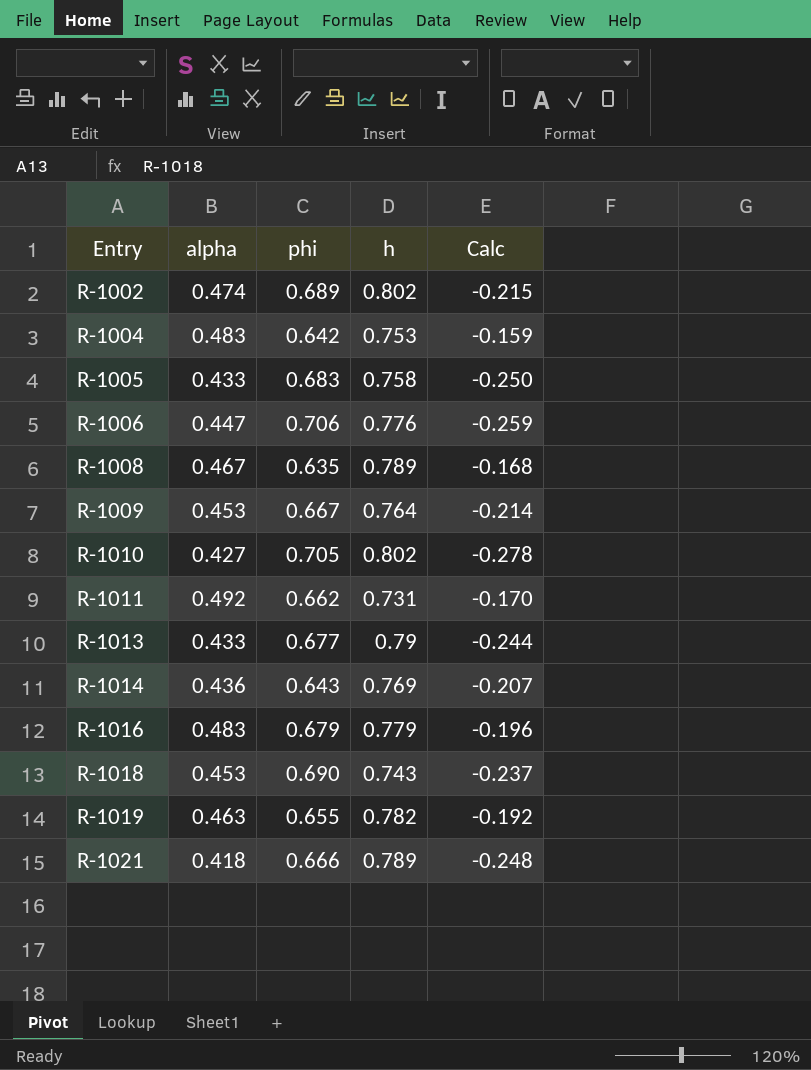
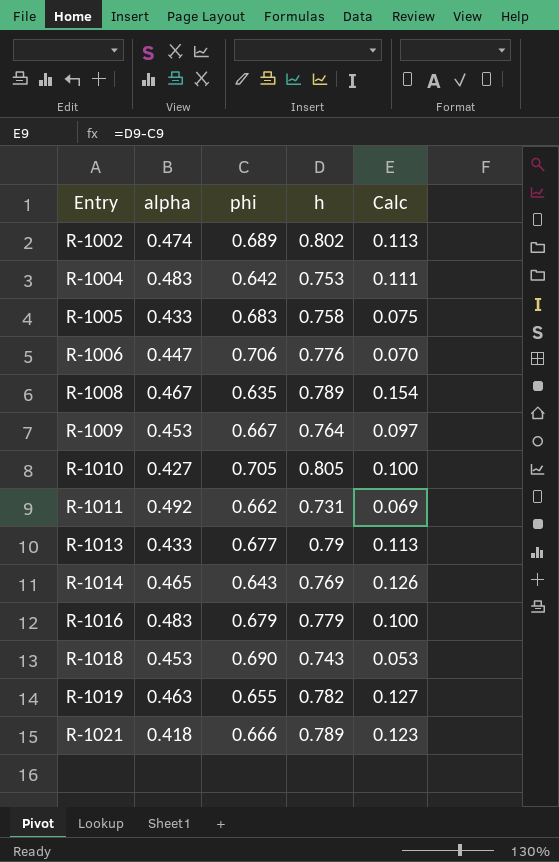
column Calc | formula: [alpha] - [phi] -> [h] - [phi]
R-1010 | h: 0.802 -> 0.805
R-1014 | alpha: 0.436 -> 0.465

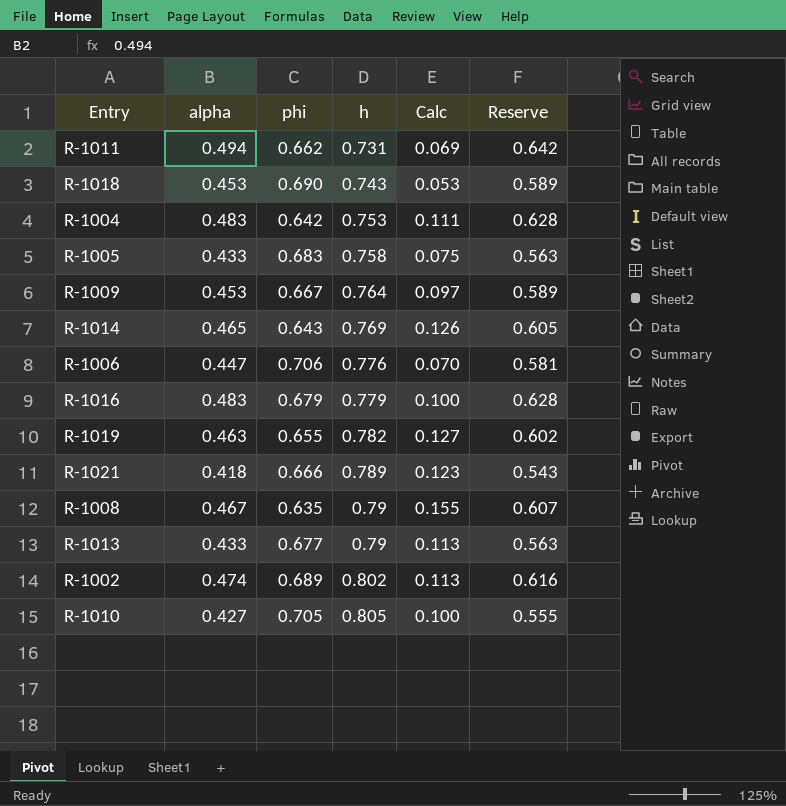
row order: Entry ascending -> h ascending
column Reserve | formula: none -> [alpha] * 1.3
R-1011 | alpha: 0.492 -> 0.494
R-1008 | h: 0.789 -> 0.79
R-1008 | Calc: 0.154 -> 0.155

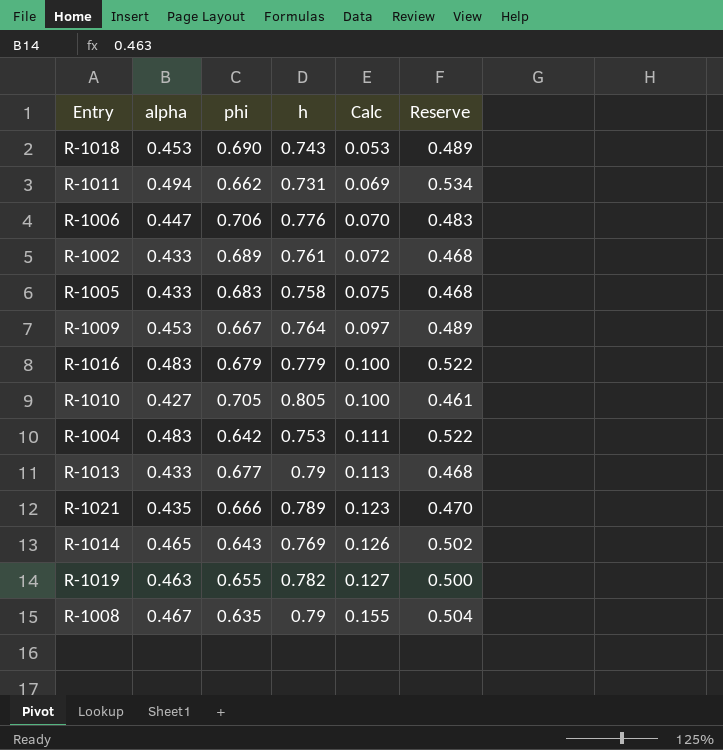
row order: h ascending -> Calc ascending
column Reserve | formula: [alpha] * 1.3 -> [alpha] * 1.08
R-1002 | alpha: 0.474 -> 0.433
R-1002 | h: 0.802 -> 0.761
R-1002 | Calc: 0.113 -> 0.072
R-1021 | alpha: 0.418 -> 0.435

